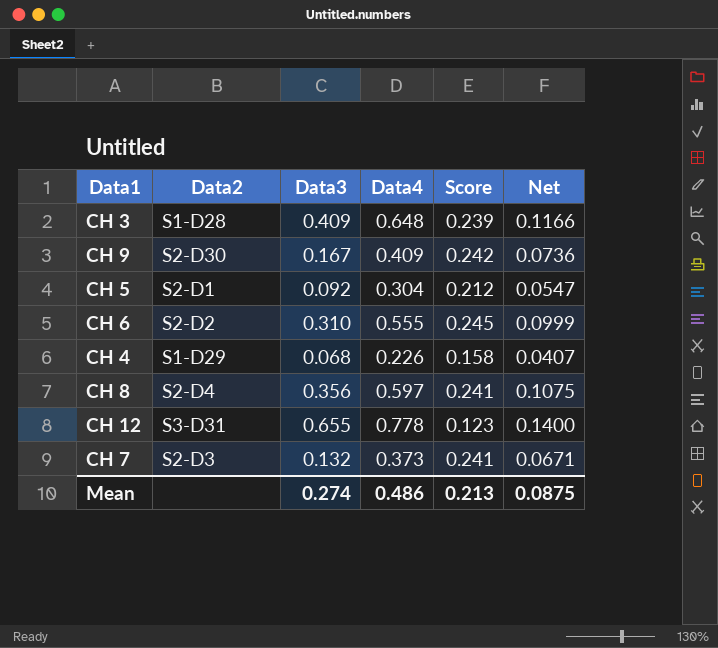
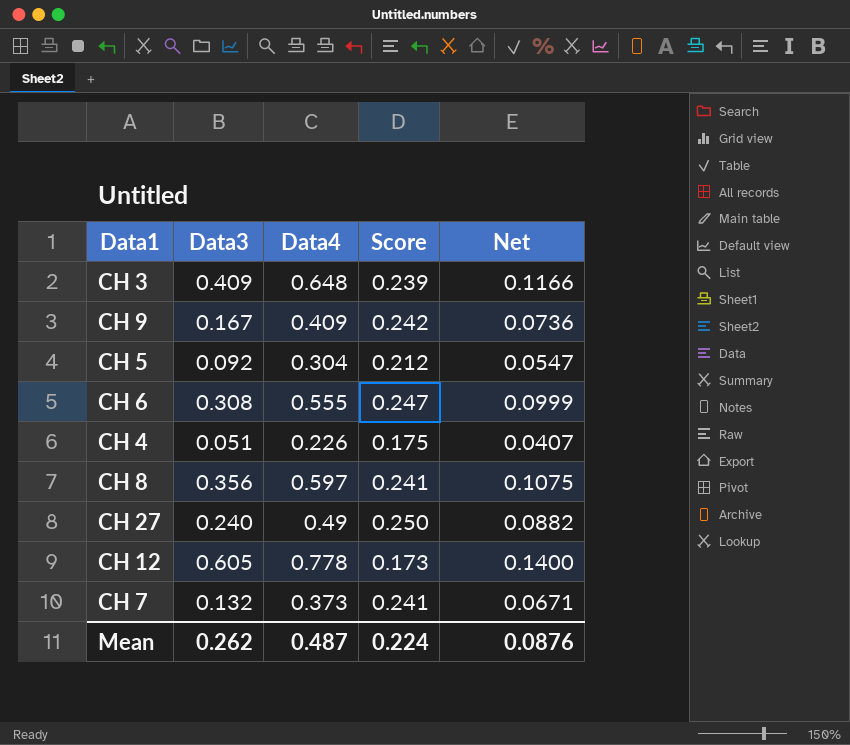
column Data2 | position: 2 -> none
CH 6 | Data3: 0.310 -> 0.308
CH 6 | Score: 0.245 -> 0.247
CH 4 | Data3: 0.068 -> 0.051
CH 4 | Score: 0.158 -> 0.175
row CH 27: none -> 0.240 | 0.49 | 0.250 | 0.0882
CH 12 | Data3: 0.655 -> 0.605
CH 12 | Score: 0.123 -> 0.173
Mean | Data3: 0.274 -> 0.262
Mean | Data4: 0.486 -> 0.487
Mean | Score: 0.213 -> 0.224
Mean | Net: 0.0875 -> 0.0876

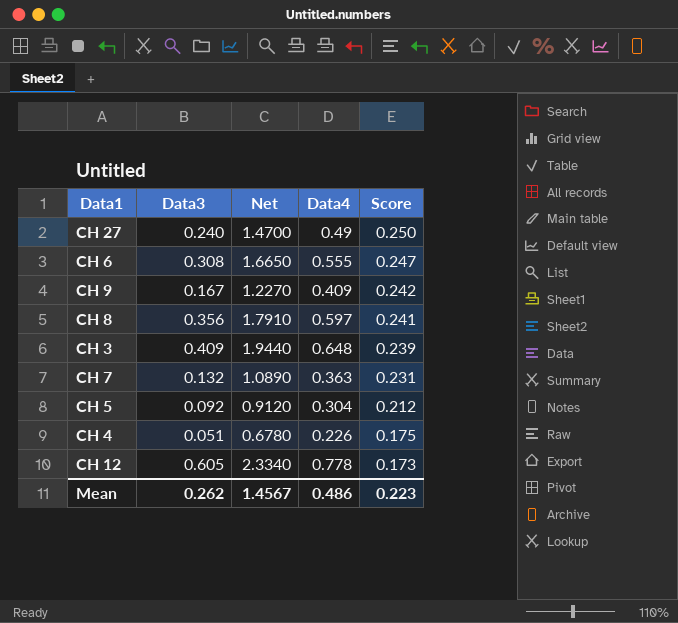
row order: none -> Score descending
column Net | formula: [Data4] * 0.18 -> [Data4] * 3
column Net | position: 5 -> 3
CH 7 | Data4: 0.373 -> 0.363
CH 7 | Score: 0.241 -> 0.231
Mean | Net: 0.0876 -> 1.4567
Mean | Data4: 0.487 -> 0.486
Mean | Score: 0.224 -> 0.223

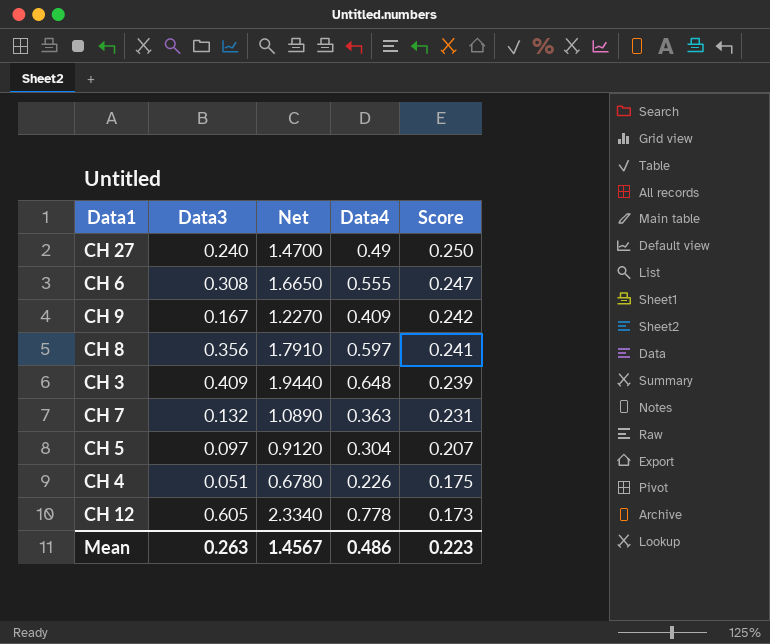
CH 5 | Data3: 0.092 -> 0.097
CH 5 | Score: 0.212 -> 0.207
Mean | Data3: 0.262 -> 0.263

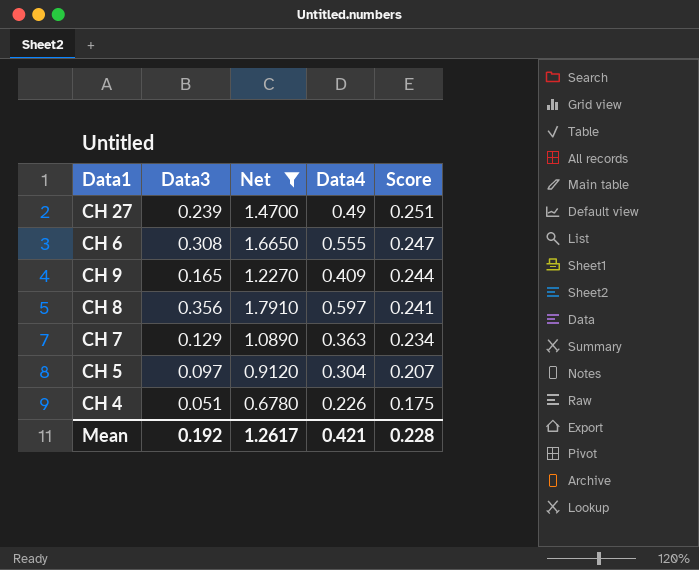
filter: none -> Net <= 1.7910
CH 27 | Data3: 0.240 -> 0.239
CH 27 | Score: 0.250 -> 0.251
CH 9 | Data3: 0.167 -> 0.165
CH 9 | Score: 0.242 -> 0.244
CH 7 | Data3: 0.132 -> 0.129
CH 7 | Score: 0.231 -> 0.234
Mean | Data3: 0.263 -> 0.192
Mean | Net: 1.4567 -> 1.2617
Mean | Data4: 0.486 -> 0.421
Mean | Score: 0.223 -> 0.228

